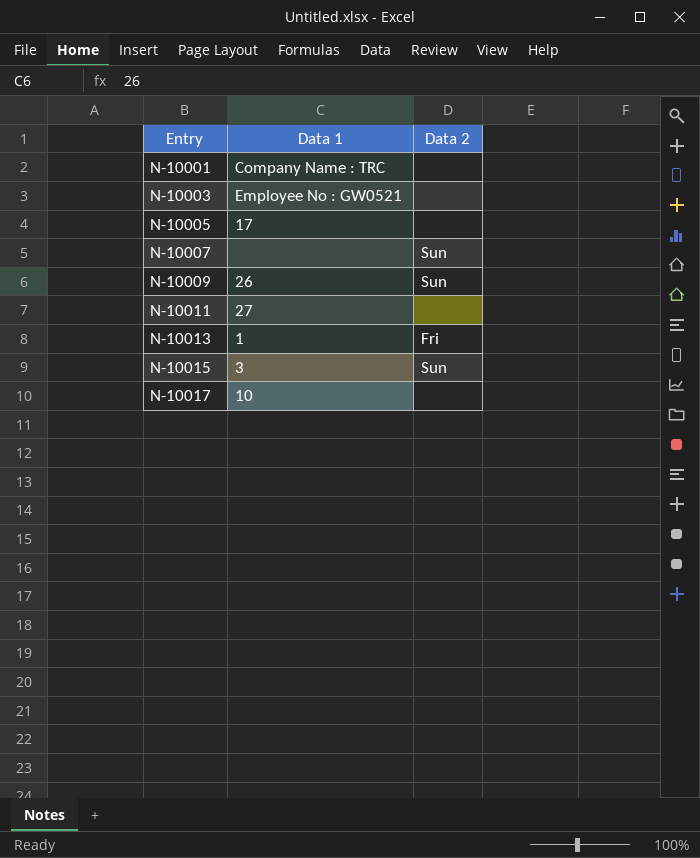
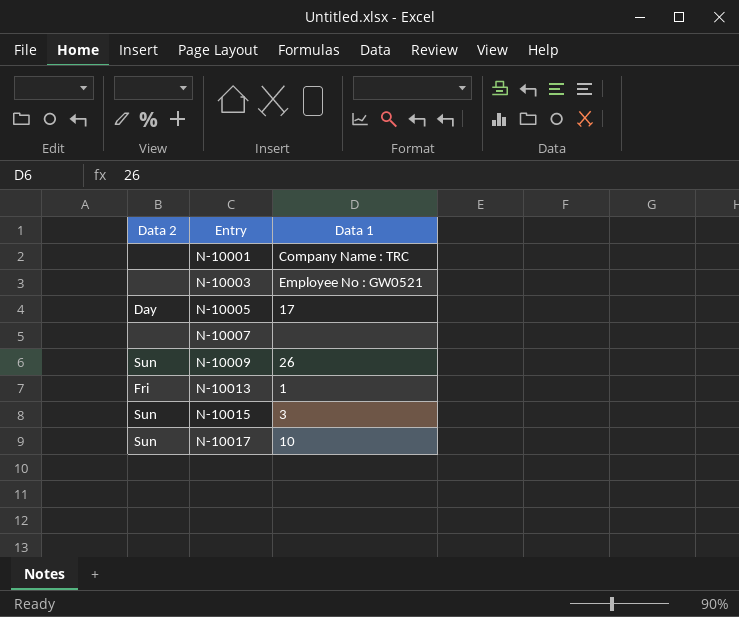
column Data 2 | position: 3 -> 1
row N-10011: 27 | none -> none
N-10005 | Data 2: none -> Day
N-10007 | Data 2: Sun -> none
N-10017 | Data 2: none -> Sun

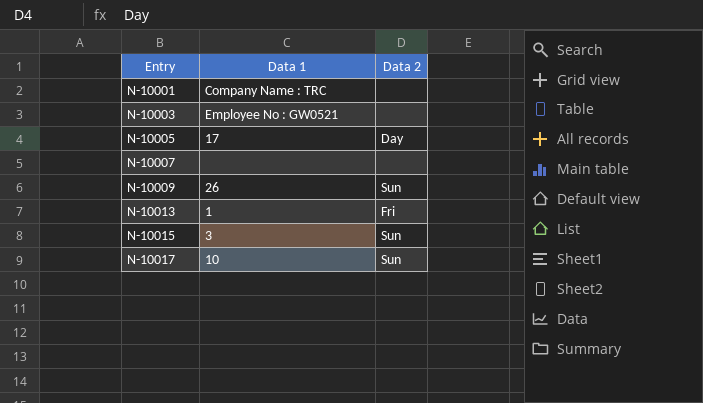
column Data 2 | position: 1 -> 3

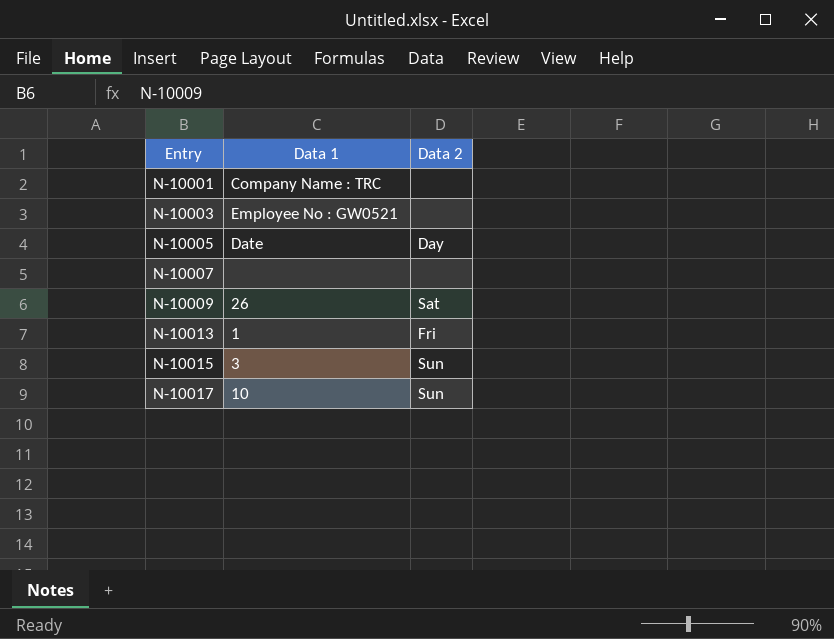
N-10005 | Data 1: 17 -> Date
N-10009 | Data 2: Sun -> Sat

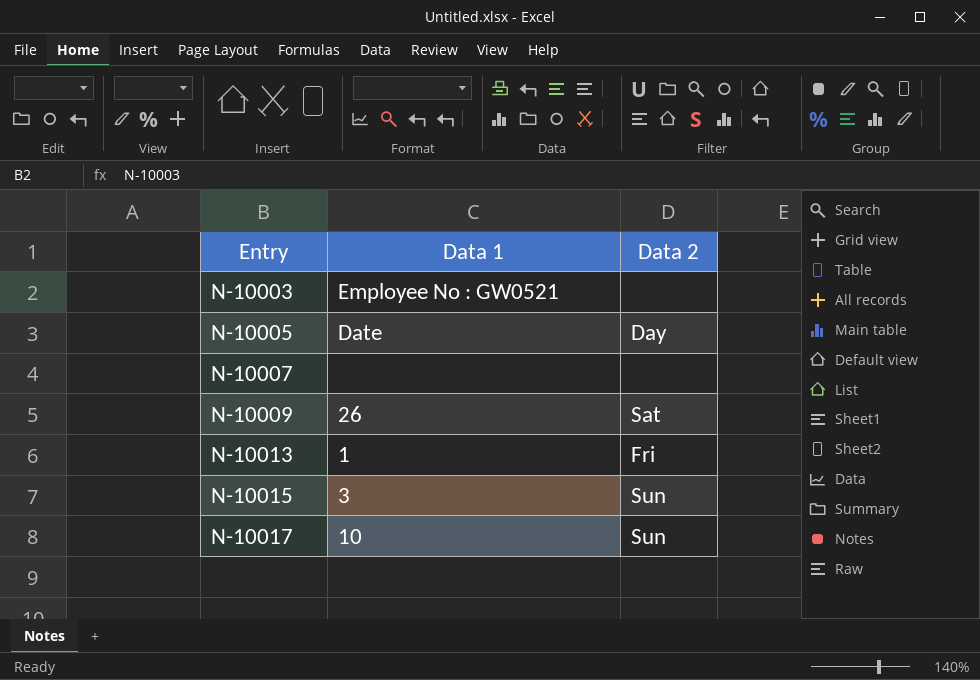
row N-10001: Company Name : TRC | none -> none

